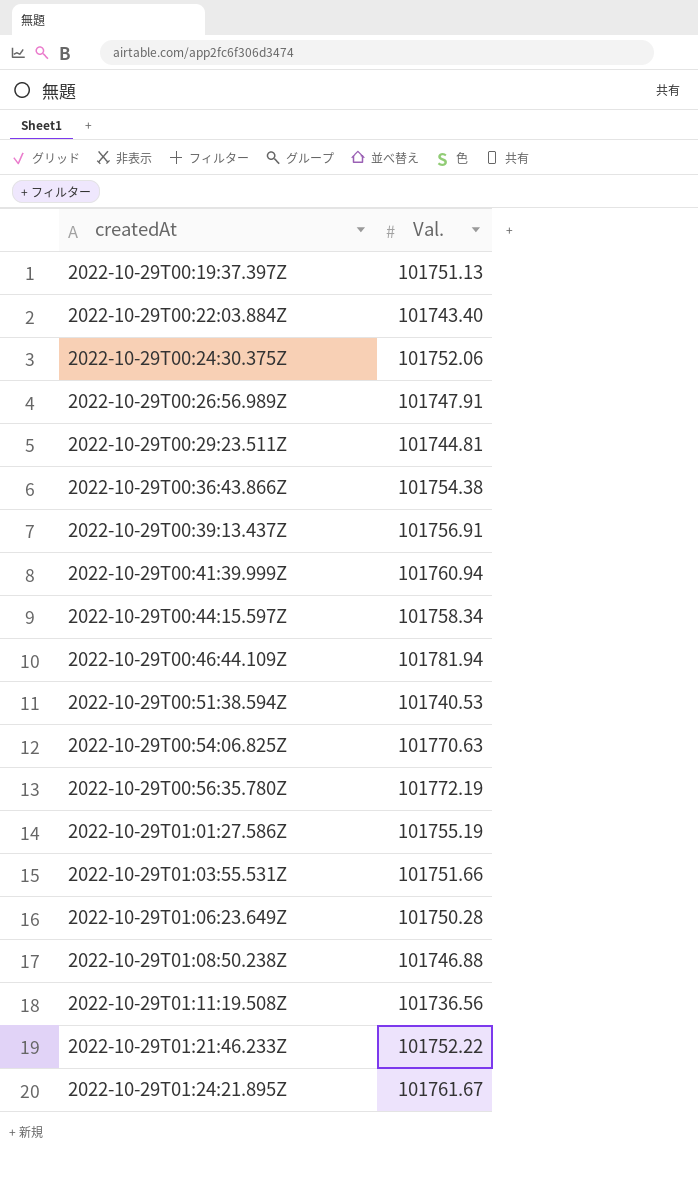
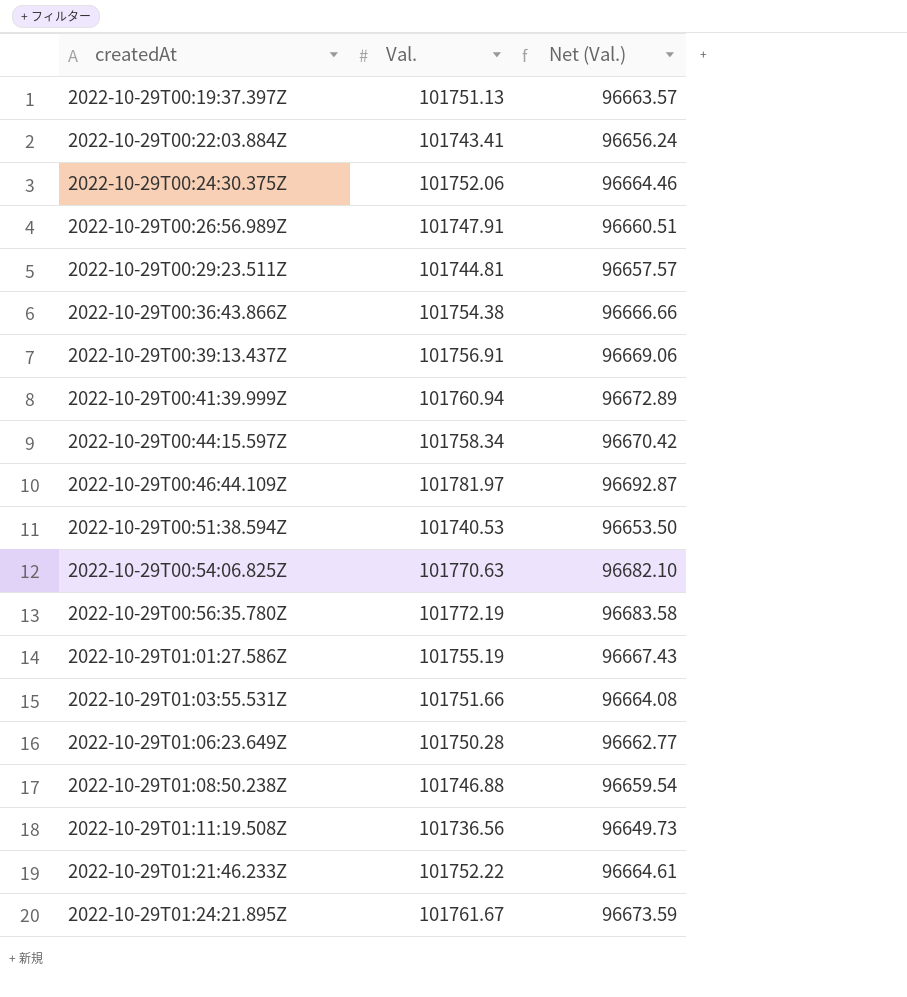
column Net (Val.) | formula: none -> [Val.] * 0.95
2022-10-29T00:22:03.884Z | Val.: 101743.40 -> 101743.41
2022-10-29T00:46:44.109Z | Val.: 101781.94 -> 101781.97

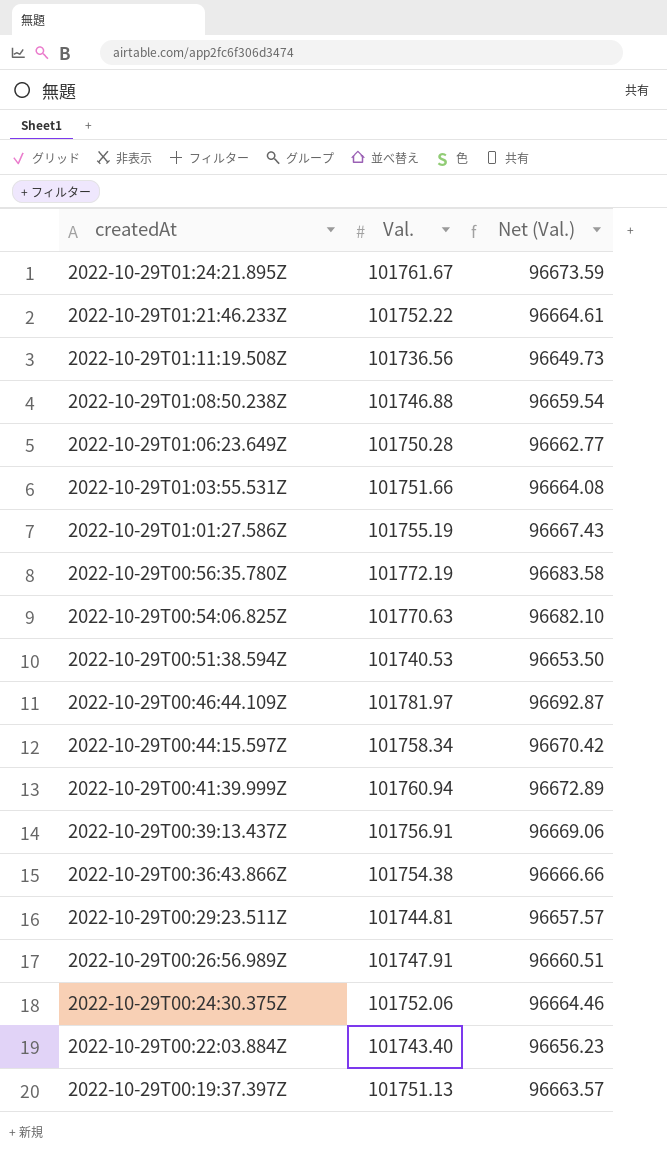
row order: createdAt ascending -> createdAt descending
2022-10-29T00:22:03.884Z | Val.: 101743.41 -> 101743.40
2022-10-29T00:22:03.884Z | Net (Val.): 96656.24 -> 96656.23

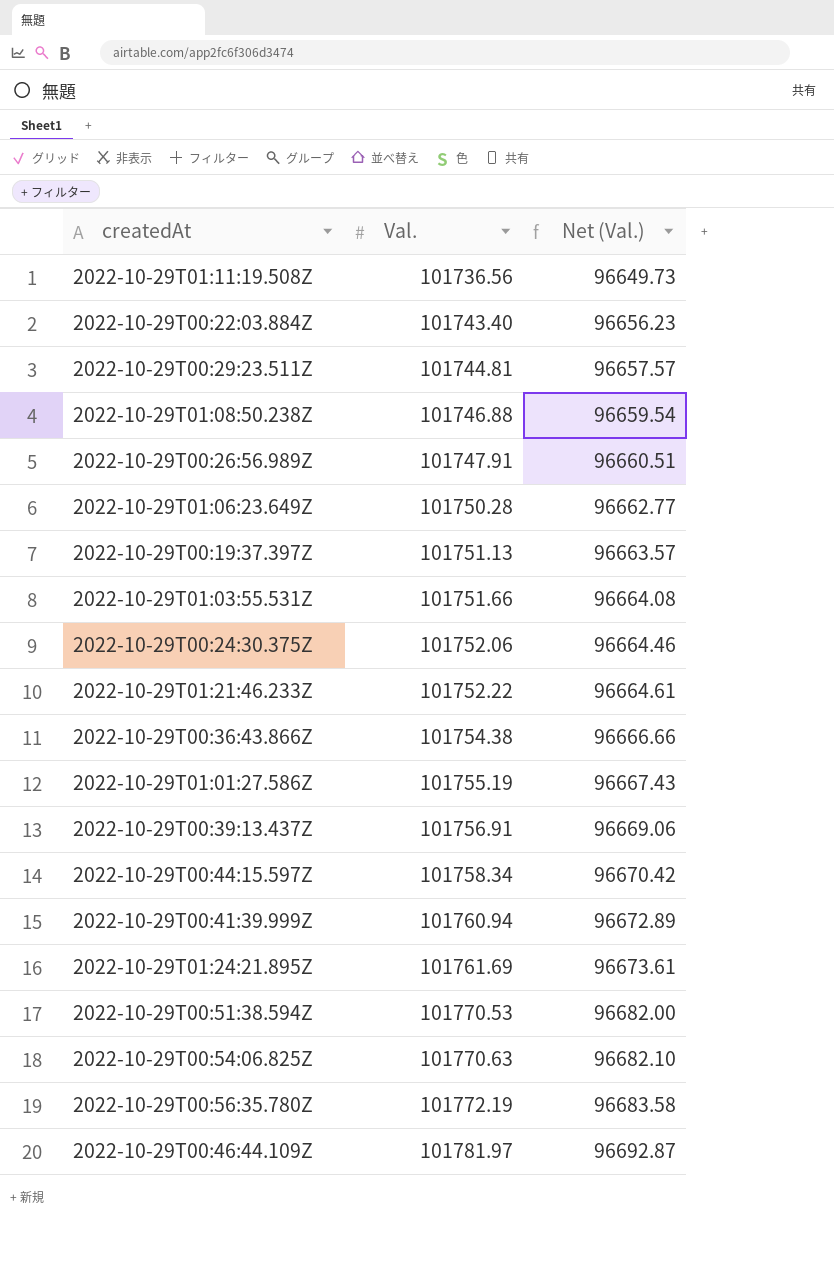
row order: createdAt descending -> Val. ascending
2022-10-29T01:24:21.895Z | Val.: 101761.67 -> 101761.69
2022-10-29T01:24:21.895Z | Net (Val.): 96673.59 -> 96673.61
2022-10-29T00:51:38.594Z | Val.: 101740.53 -> 101770.53
2022-10-29T00:51:38.594Z | Net (Val.): 96653.50 -> 96682.00

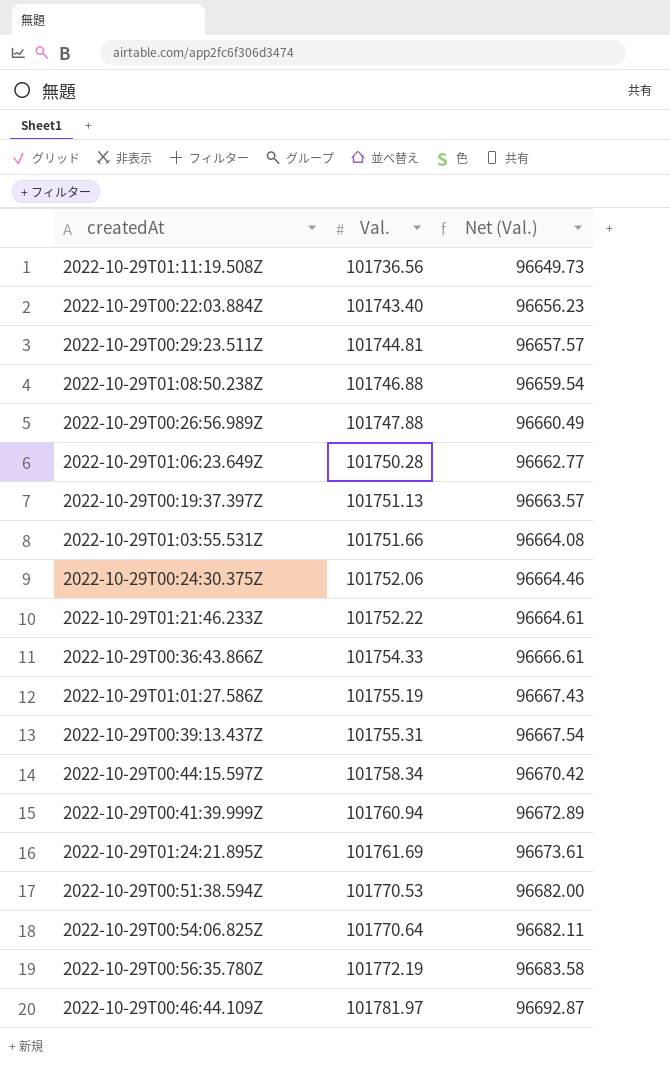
2022-10-29T00:26:56.989Z | Val.: 101747.91 -> 101747.88
2022-10-29T00:26:56.989Z | Net (Val.): 96660.51 -> 96660.49
2022-10-29T00:36:43.866Z | Val.: 101754.38 -> 101754.33
2022-10-29T00:36:43.866Z | Net (Val.): 96666.66 -> 96666.61
2022-10-29T00:39:13.437Z | Val.: 101756.91 -> 101755.31
2022-10-29T00:39:13.437Z | Net (Val.): 96669.06 -> 96667.54
2022-10-29T00:54:06.825Z | Val.: 101770.63 -> 101770.64
2022-10-29T00:54:06.825Z | Net (Val.): 96682.10 -> 96682.11

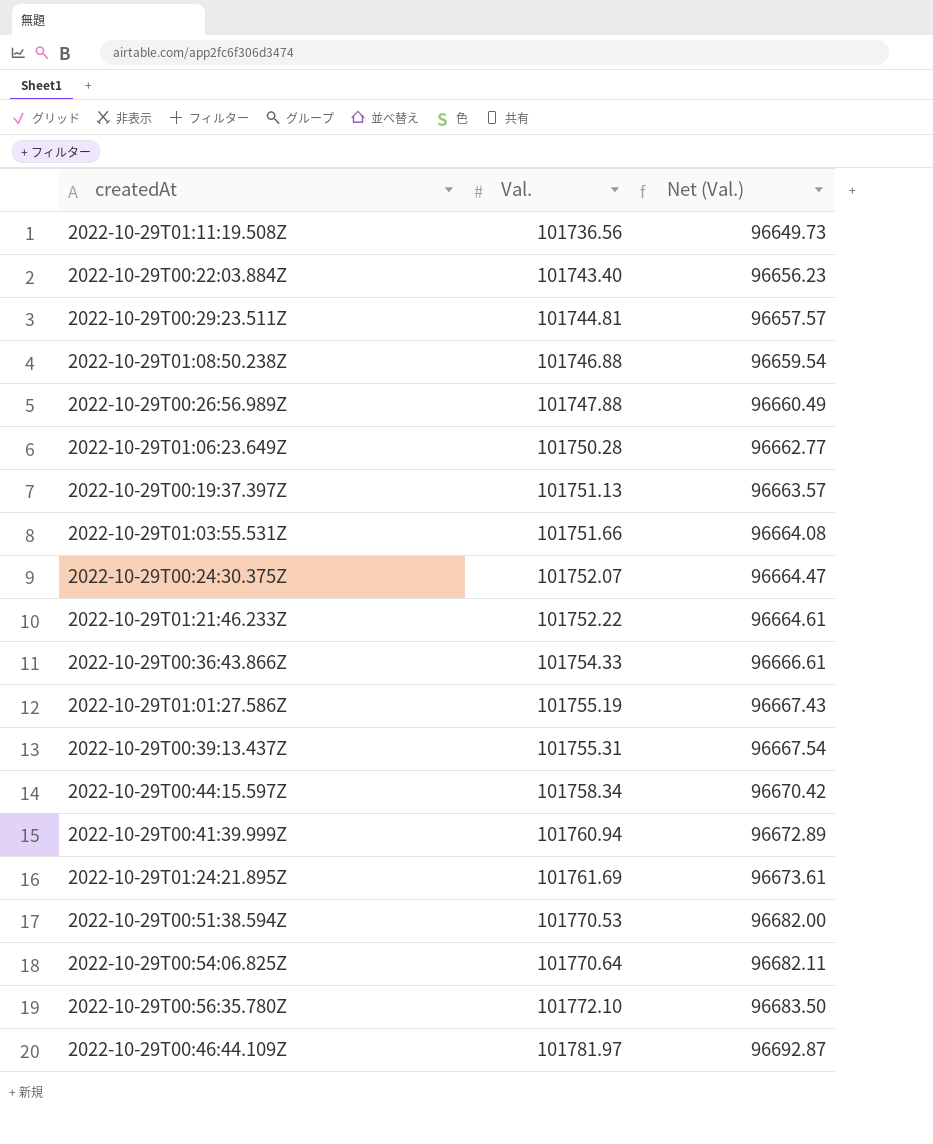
2022-10-29T00:24:30.375Z | Val.: 101752.06 -> 101752.07
2022-10-29T00:24:30.375Z | Net (Val.): 96664.46 -> 96664.47
2022-10-29T00:56:35.780Z | Val.: 101772.19 -> 101772.10
2022-10-29T00:56:35.780Z | Net (Val.): 96683.58 -> 96683.50

